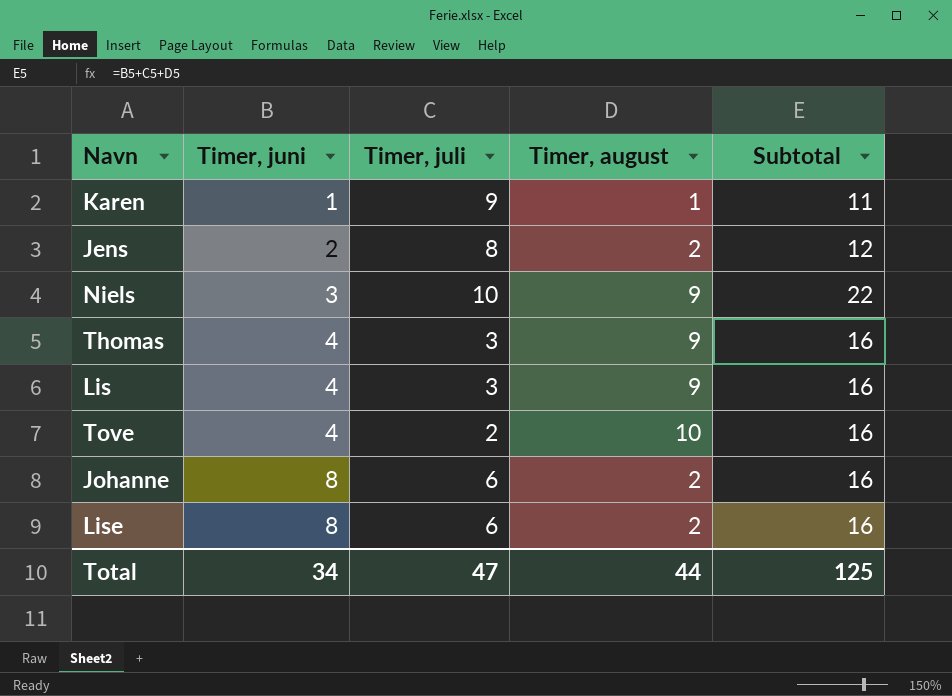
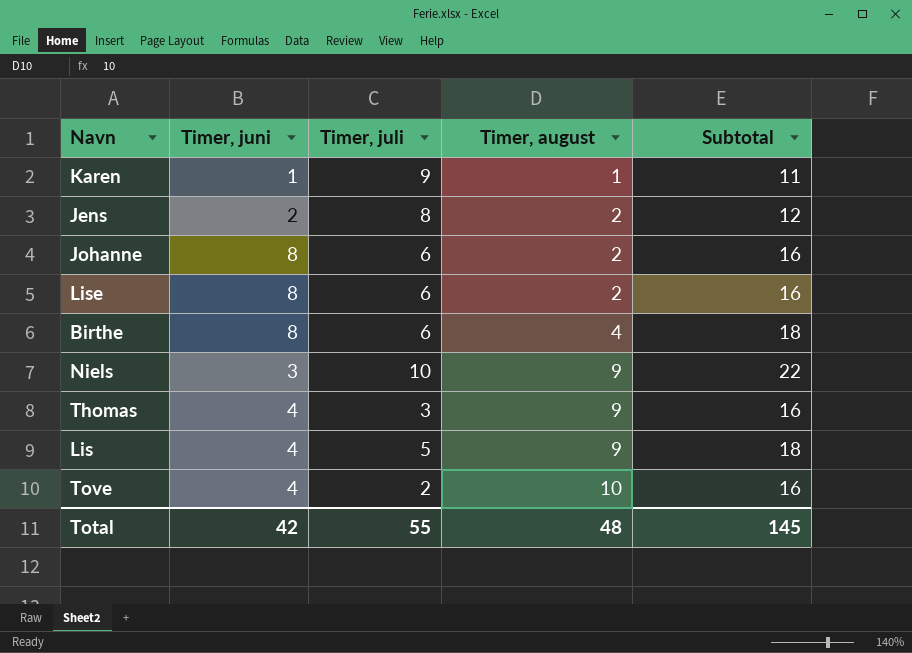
row order: Timer, juni ascending -> Timer, august ascending
row Birthe: none -> 8 | 6 | 4 | 18
Lis | Timer, juli: 3 -> 5
Lis | Subtotal: 16 -> 18
Total | Timer, juni: 34 -> 42
Total | Timer, juli: 47 -> 55
Total | Timer, august: 44 -> 48
Total | Subtotal: 125 -> 145

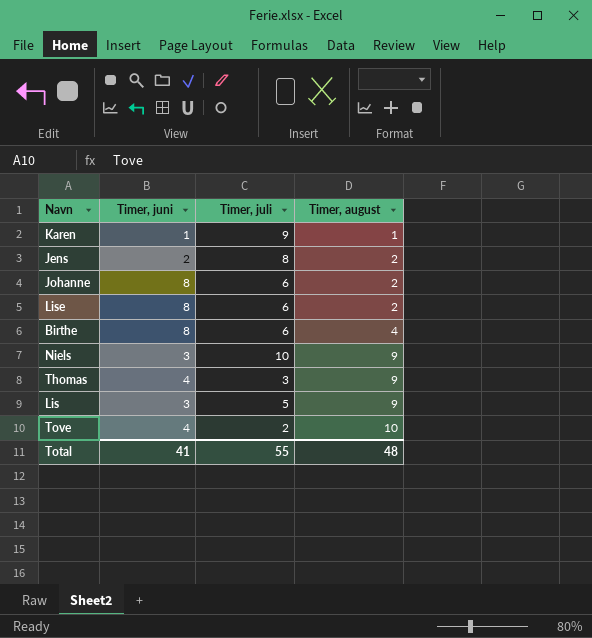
column Subtotal | formula: [Timer, juni] + [Timer, juli] + [Timer, august] -> none
Lis | Timer, juni: 4 -> 3
Total | Timer, juni: 42 -> 41

